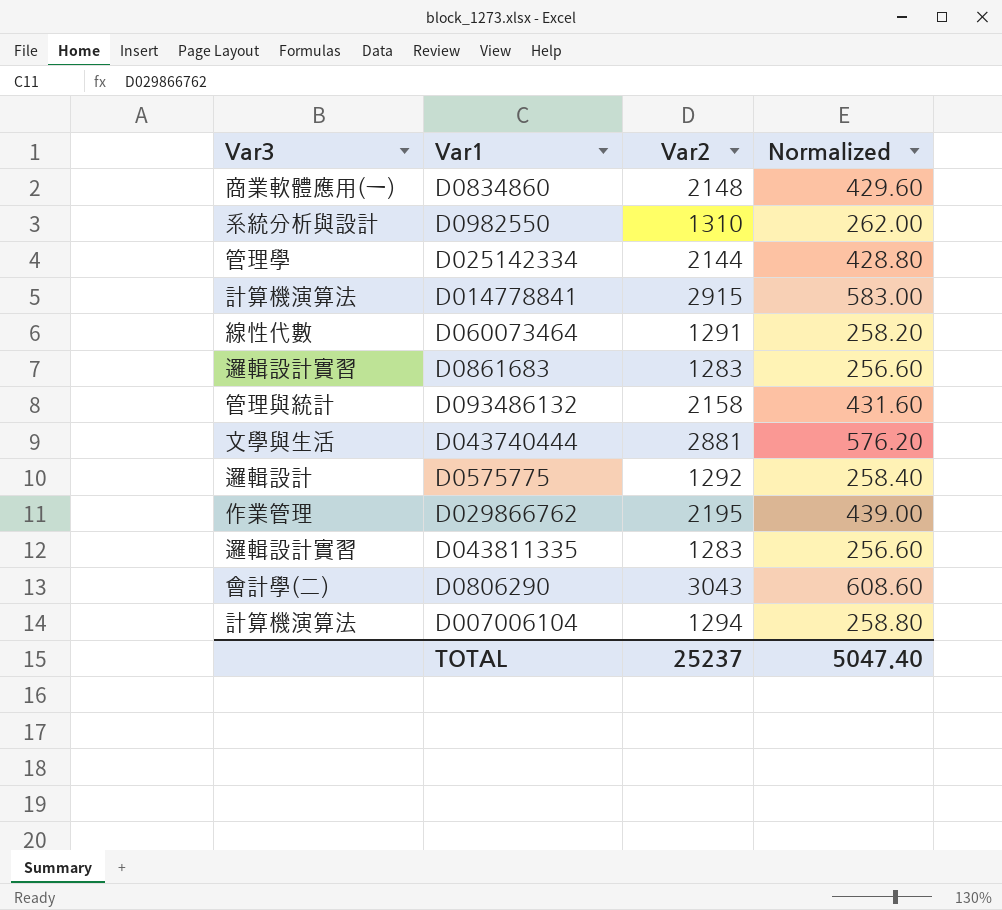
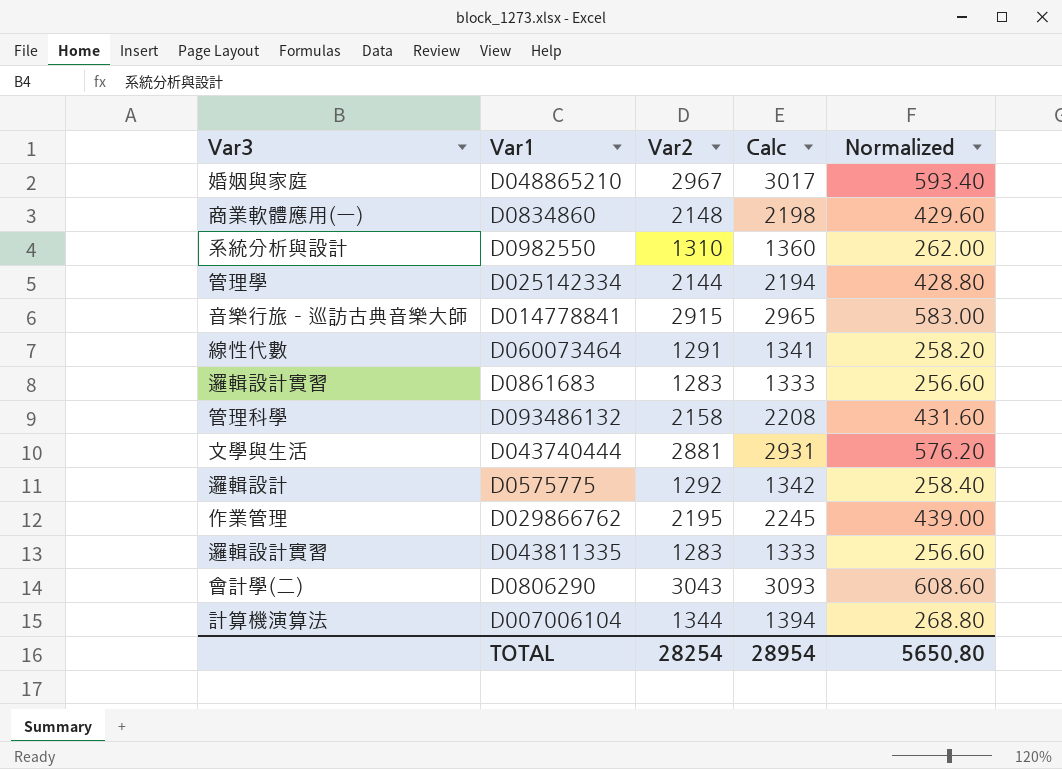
column Calc | formula: none -> [Var2] + 50
row D048865210: none -> 婚姻與家庭 | 2967 | 3017 | 593.40
D014778841 | Var3: 計算機演算法 -> 音樂行旅 - 巡訪古典音樂大師
D093486132 | Var3: 管理與統計 -> 管理科學
D007006104 | Var2: 1294 -> 1344
D007006104 | Normalized: 258.80 -> 268.80
TOTAL | Var2: 25237 -> 28254
TOTAL | Normalized: 5047.40 -> 5650.80

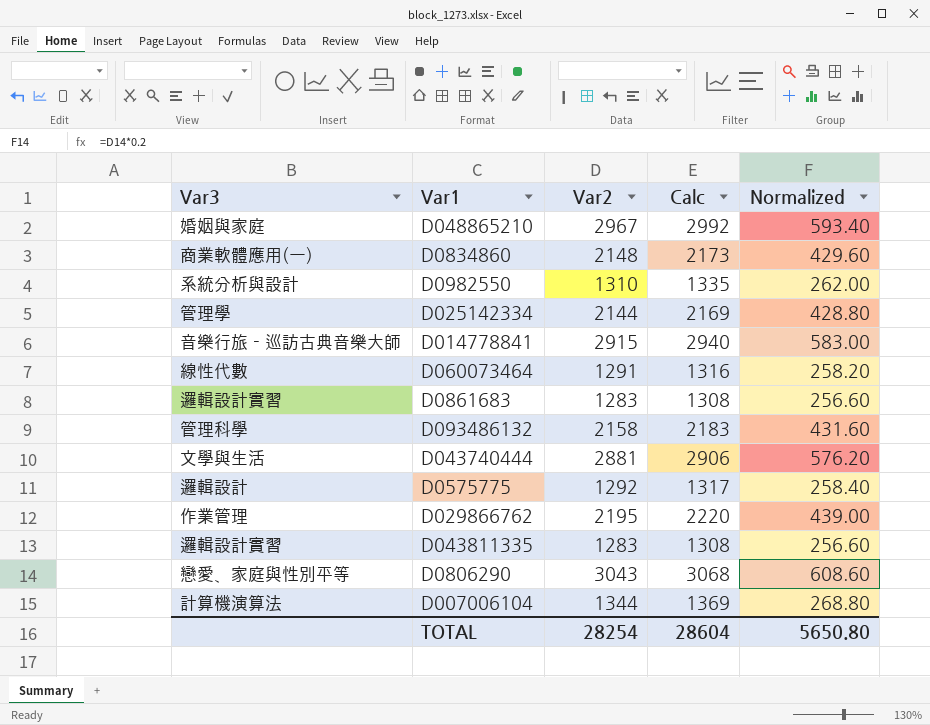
column Calc | formula: [Var2] + 50 -> [Var2] + 25
D0806290 | Var3: 會計學(二) -> 戀愛、家庭與性別平等
TOTAL | Calc: 28954 -> 28604

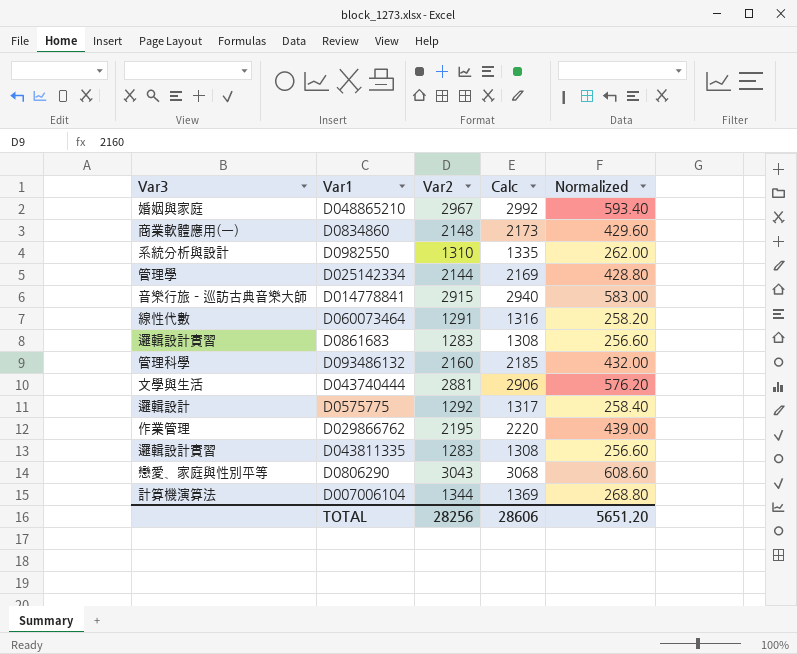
D093486132 | Var2: 2158 -> 2160
D093486132 | Calc: 2183 -> 2185
D093486132 | Normalized: 431.60 -> 432.00
TOTAL | Var2: 28254 -> 28256
TOTAL | Calc: 28604 -> 28606
TOTAL | Normalized: 5650.80 -> 5651.20

